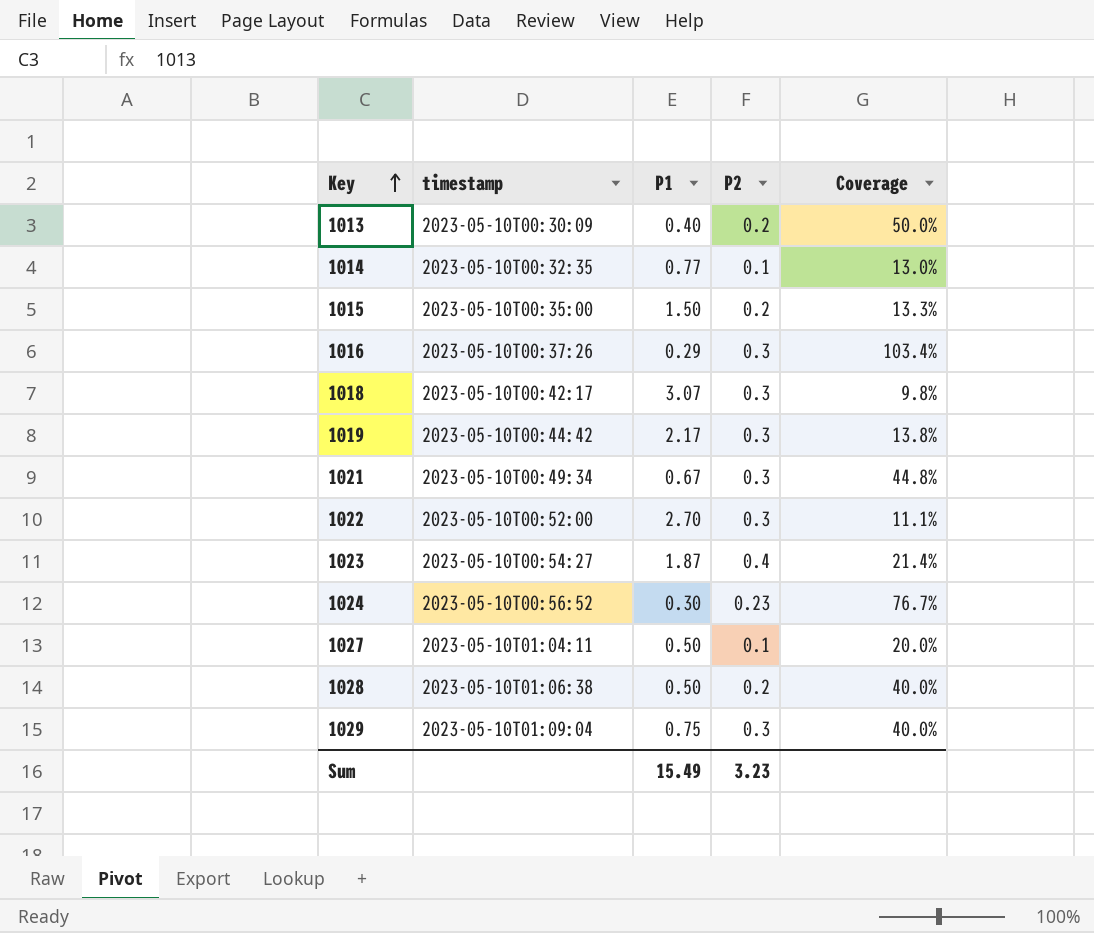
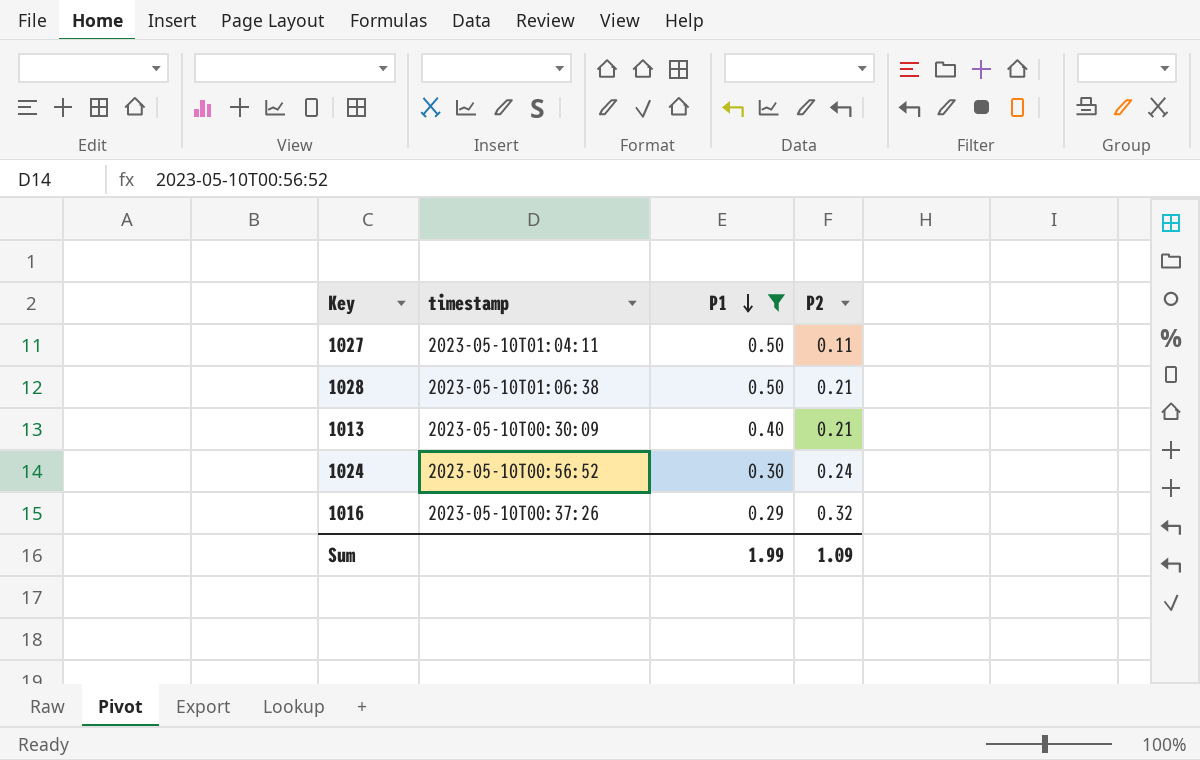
filter: none -> P1 <= 0.50
row order: Key ascending -> P1 descending
column Coverage | formula: [P2] / [P1] -> none
1027 | P2: 0.1 -> 0.11
1028 | P2: 0.2 -> 0.21
1013 | P2: 0.2 -> 0.21
1024 | P2: 0.23 -> 0.24
1016 | P2: 0.3 -> 0.32
Sum | P1: 15.49 -> 1.99
Sum | P2: 3.23 -> 1.09

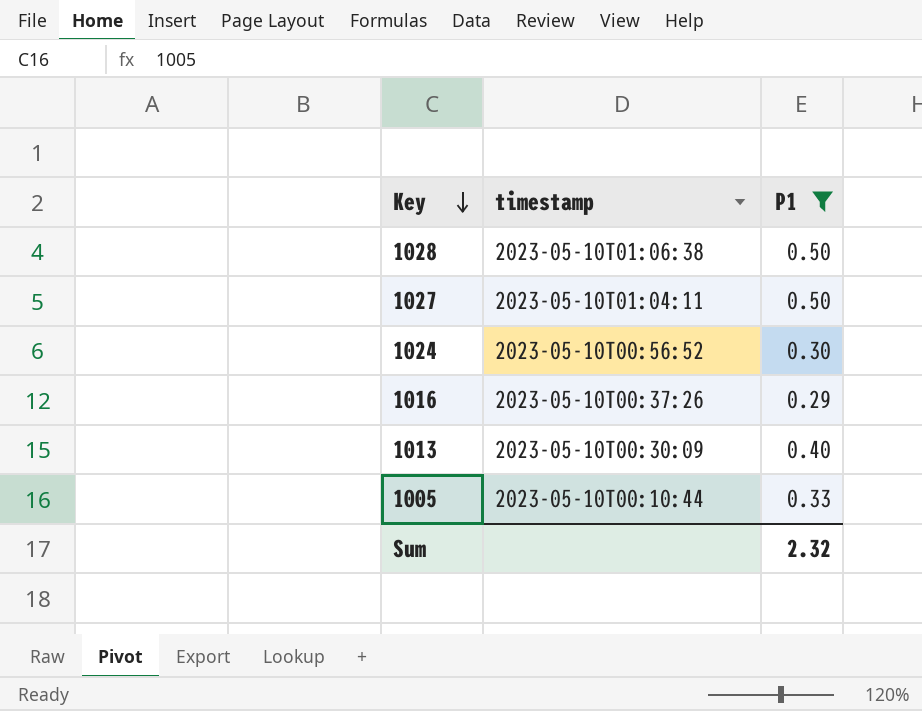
row order: P1 descending -> Key descending
column P2 | position: 4 -> none
row 1005: none -> 2023-05-10T00:10:44 | 0.33
Sum | P1: 1.99 -> 2.32

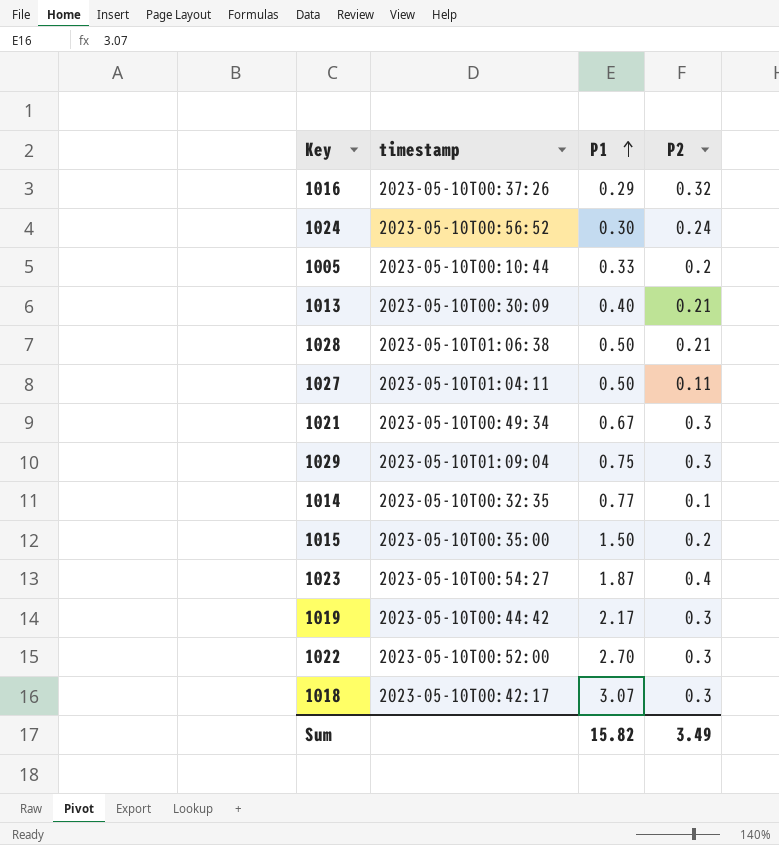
filter: P1 <= 0.50 -> none
row order: Key descending -> P1 ascending
column P2 | position: none -> 4
Sum | P1: 2.32 -> 15.82

